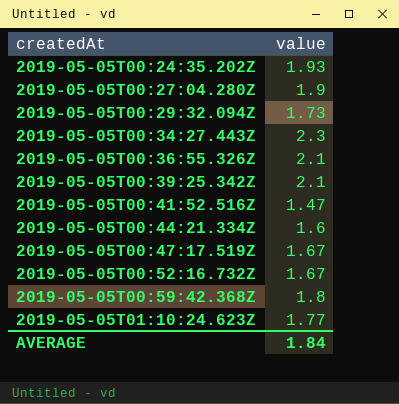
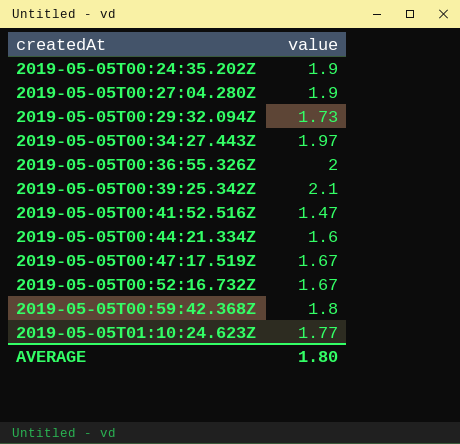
2019-05-05T00:24:35.202Z | value: 1.93 -> 1.9
2019-05-05T00:34:27.443Z | value: 2.3 -> 1.97
2019-05-05T00:36:55.326Z | value: 2.1 -> 2
AVERAGE | value: 1.84 -> 1.80

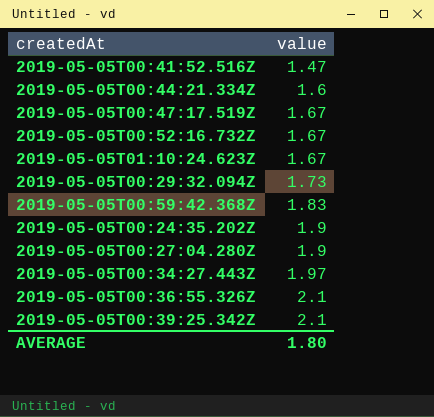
row order: createdAt ascending -> value ascending
2019-05-05T01:10:24.623Z | value: 1.77 -> 1.67
2019-05-05T00:59:42.368Z | value: 1.8 -> 1.83
2019-05-05T00:36:55.326Z | value: 2 -> 2.1

